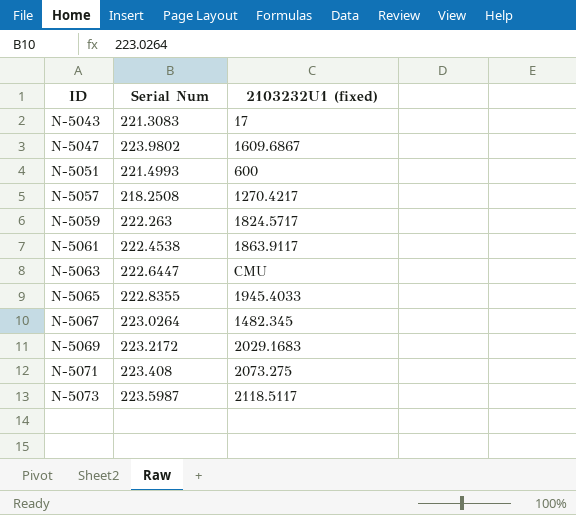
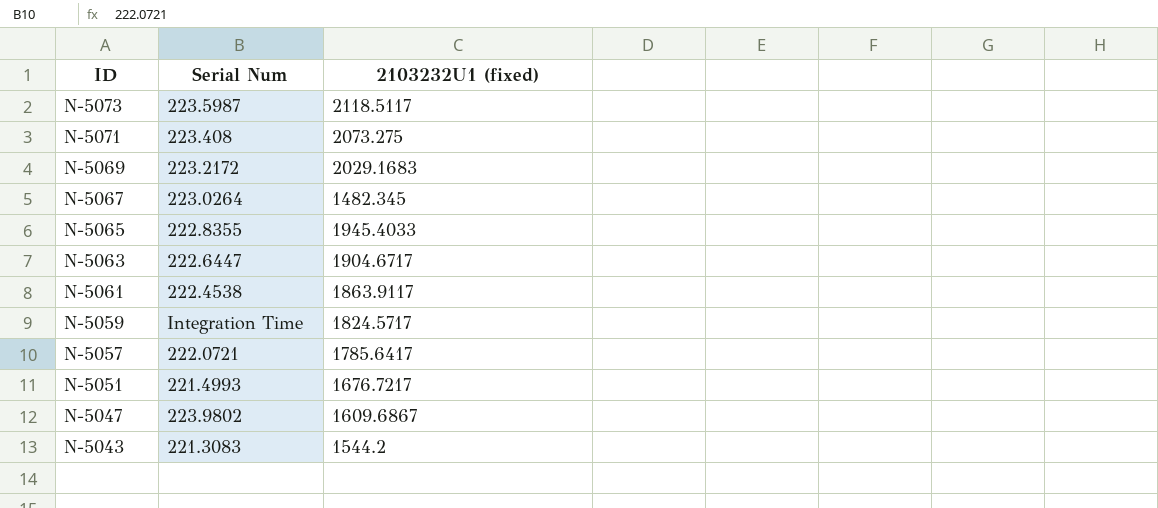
row order: ID ascending -> ID descending
N-5063 | 2103232U1 (fixed): CMU -> 1904.6717
N-5059 | Serial Num: 222.263 -> Integration Time
N-5057 | Serial Num: 218.2508 -> 222.0721
N-5057 | 2103232U1 (fixed): 1270.4217 -> 1785.6417
N-5051 | 2103232U1 (fixed): 600 -> 1676.7217
N-5043 | 2103232U1 (fixed): 17 -> 1544.2

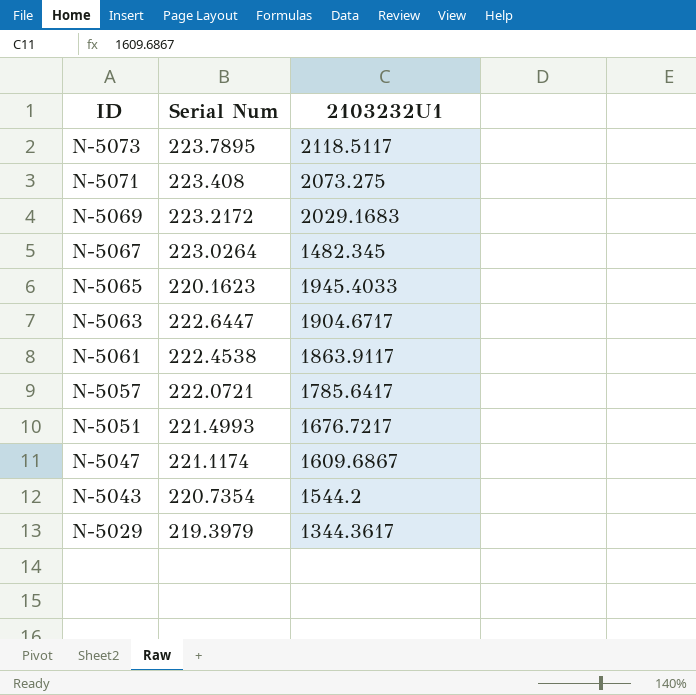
column name: 2103232U1 (fixed) -> 2103232U1
row N-5059: Integration Time | 1824.5717 -> none
N-5073 | Serial Num: 223.5987 -> 223.7895
N-5065 | Serial Num: 222.8355 -> 220.1623
N-5047 | Serial Num: 223.9802 -> 221.1174
N-5043 | Serial Num: 221.3083 -> 220.7354
row N-5029: none -> 219.3979 | 1344.3617

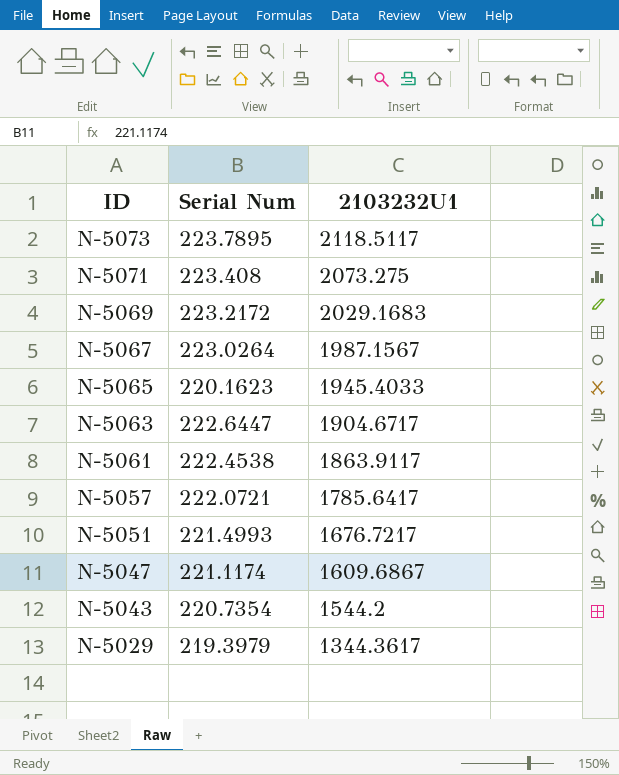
N-5067 | 2103232U1: 1482.345 -> 1987.1567

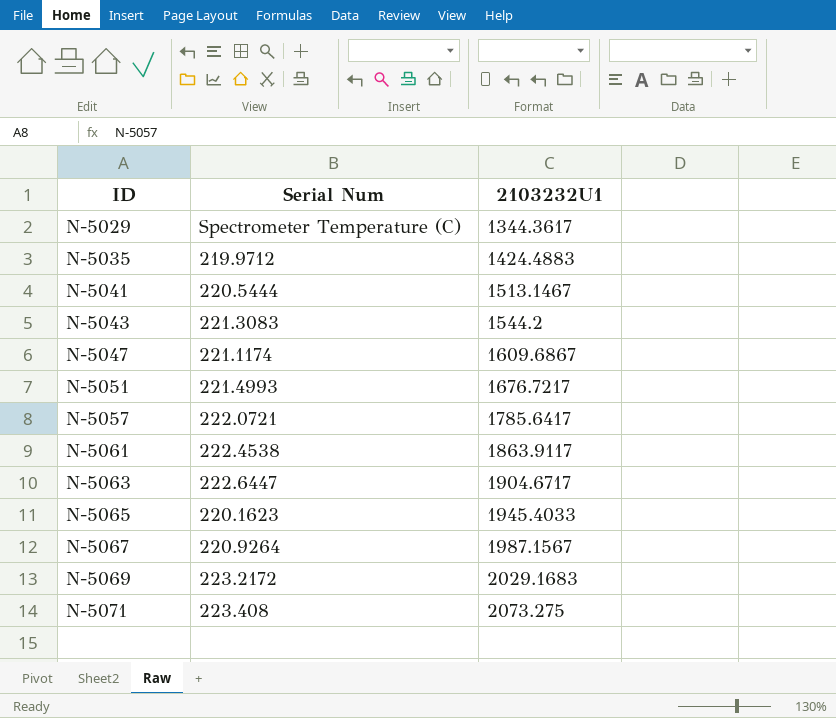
row order: ID descending -> ID ascending
row N-5073: 223.7895 | 2118.5117 -> none
N-5029 | Serial Num: 219.3979 -> Spectrometer Temperature (C)
row N-5035: none -> 219.9712 | 1424.4883
row N-5041: none -> 220.5444 | 1513.1467
N-5043 | Serial Num: 220.7354 -> 221.3083
N-5067 | Serial Num: 223.0264 -> 220.9264

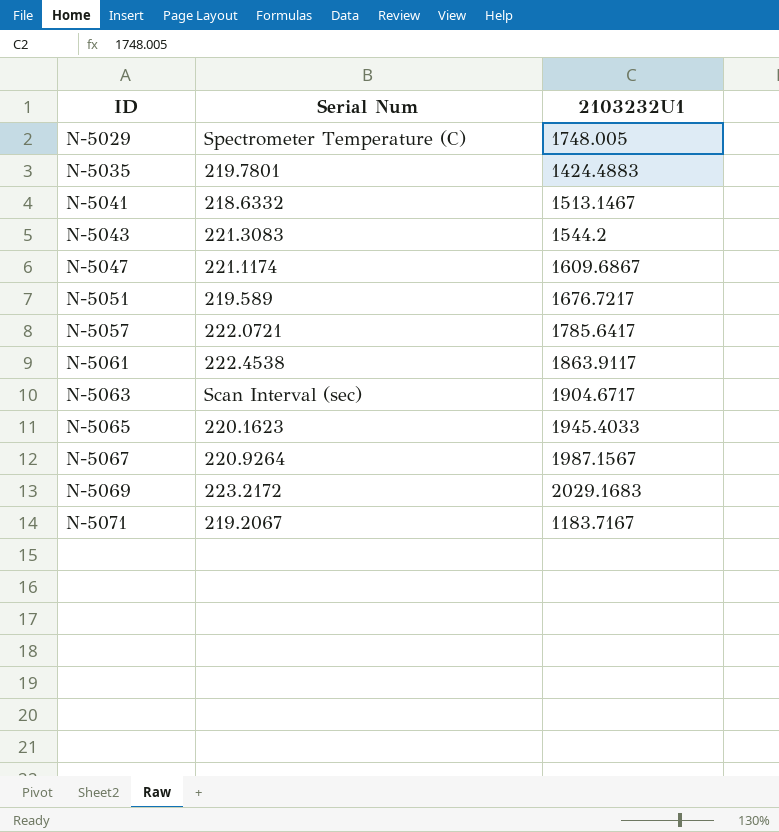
N-5029 | 2103232U1: 1344.3617 -> 1748.005
N-5035 | Serial Num: 219.9712 -> 219.7801
N-5041 | Serial Num: 220.5444 -> 218.6332
N-5051 | Serial Num: 221.4993 -> 219.589
N-5063 | Serial Num: 222.6447 -> Scan Interval (sec)
N-5071 | Serial Num: 223.408 -> 219.2067
N-5071 | 2103232U1: 2073.275 -> 1183.7167

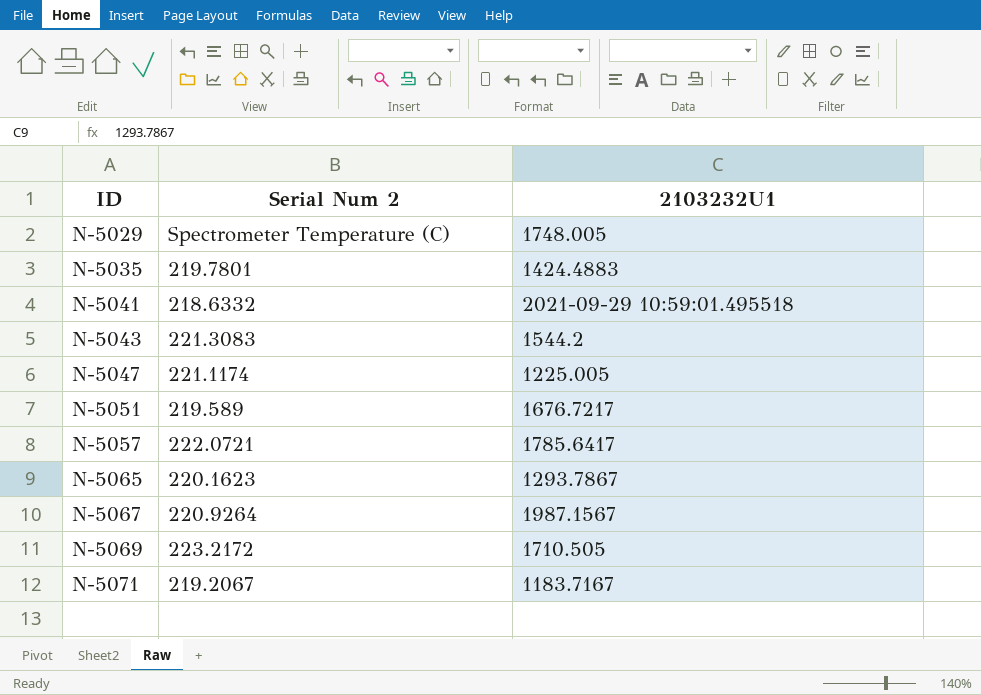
column name: Serial Num -> Serial Num 2
row N-5061: 222.4538 | 1863.9117 -> none
row N-5063: Scan Interval (sec) | 1904.6717 -> none
N-5041 | 2103232U1: 1513.1467 -> 2021-09-29 10:59:01.495518
N-5047 | 2103232U1: 1609.6867 -> 1225.005
N-5065 | 2103232U1: 1945.4033 -> 1293.7867
N-5069 | 2103232U1: 2029.1683 -> 1710.505

